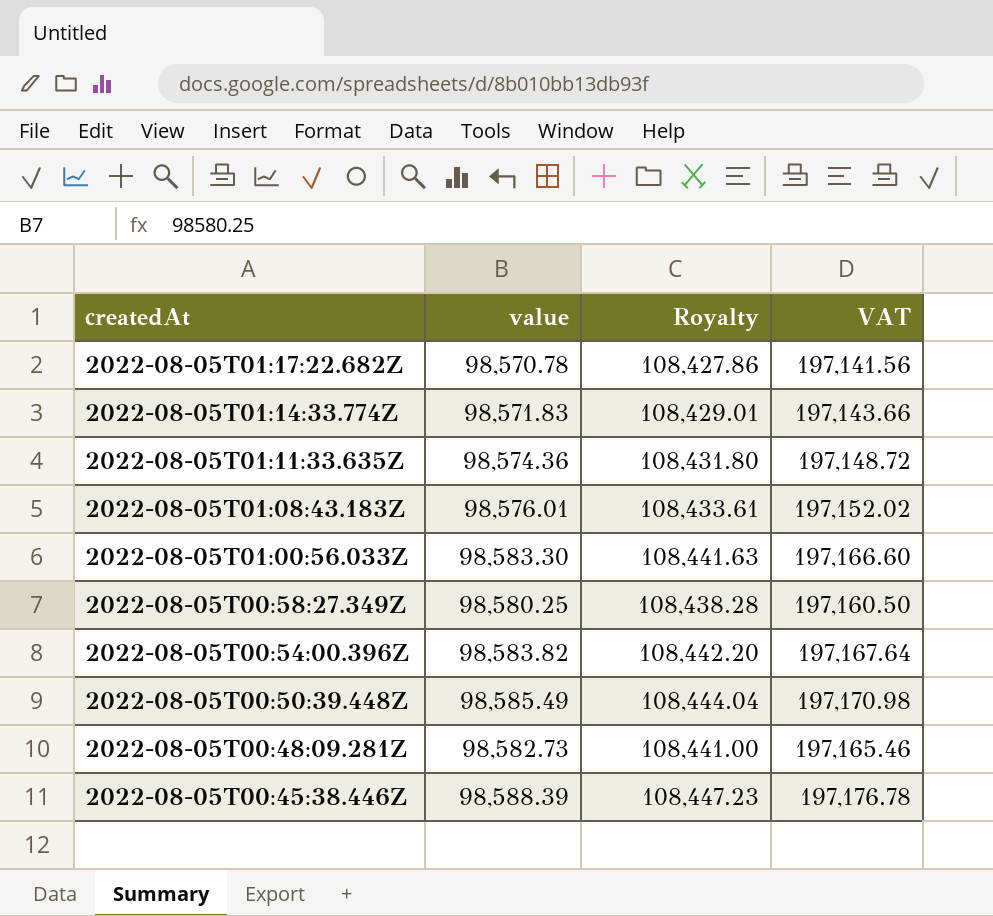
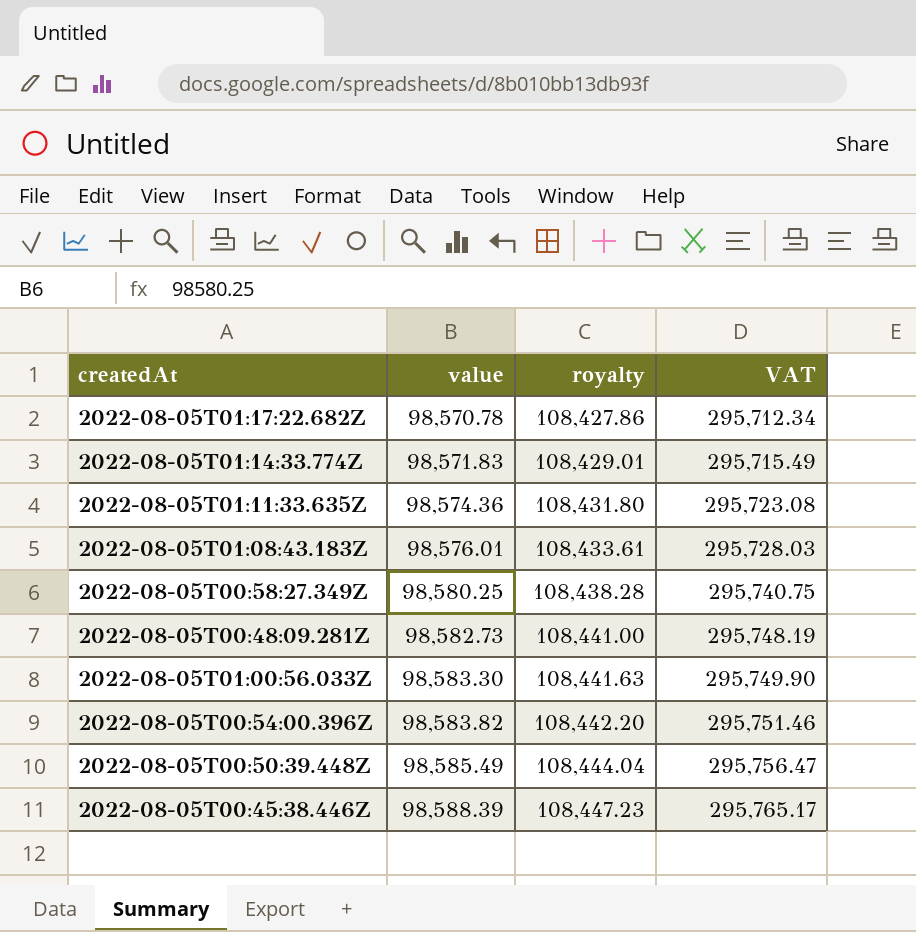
row order: createdAt descending -> value ascending
column name: Royalty -> royalty
column VAT | formula: [value] * 2 -> [value] * 3

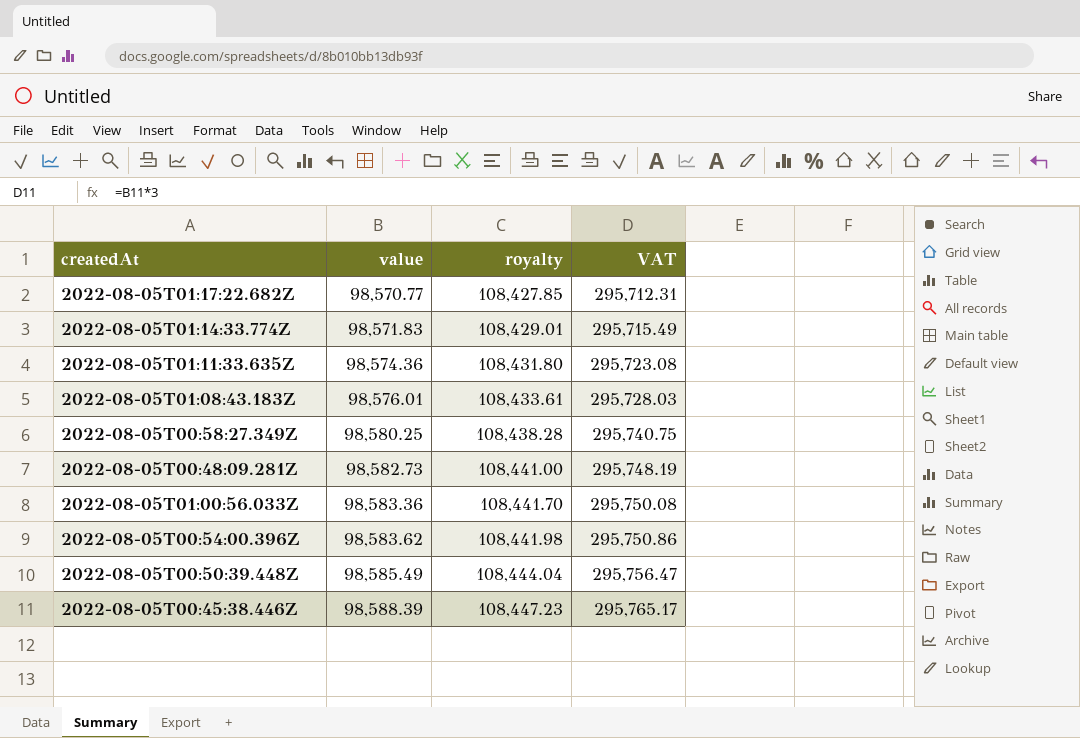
2022-08-05T01:17:22.682Z | value: 98,570.78 -> 98,570.77
2022-08-05T01:17:22.682Z | royalty: 108,427.86 -> 108,427.85
2022-08-05T01:17:22.682Z | VAT: 295,712.34 -> 295,712.31
2022-08-05T01:00:56.033Z | value: 98,583.30 -> 98,583.36
2022-08-05T01:00:56.033Z | royalty: 108,441.63 -> 108,441.70
2022-08-05T01:00:56.033Z | VAT: 295,749.90 -> 295,750.08
2022-08-05T00:54:00.396Z | value: 98,583.82 -> 98,583.62
2022-08-05T00:54:00.396Z | royalty: 108,442.20 -> 108,441.98
2022-08-05T00:54:00.396Z | VAT: 295,751.46 -> 295,750.86

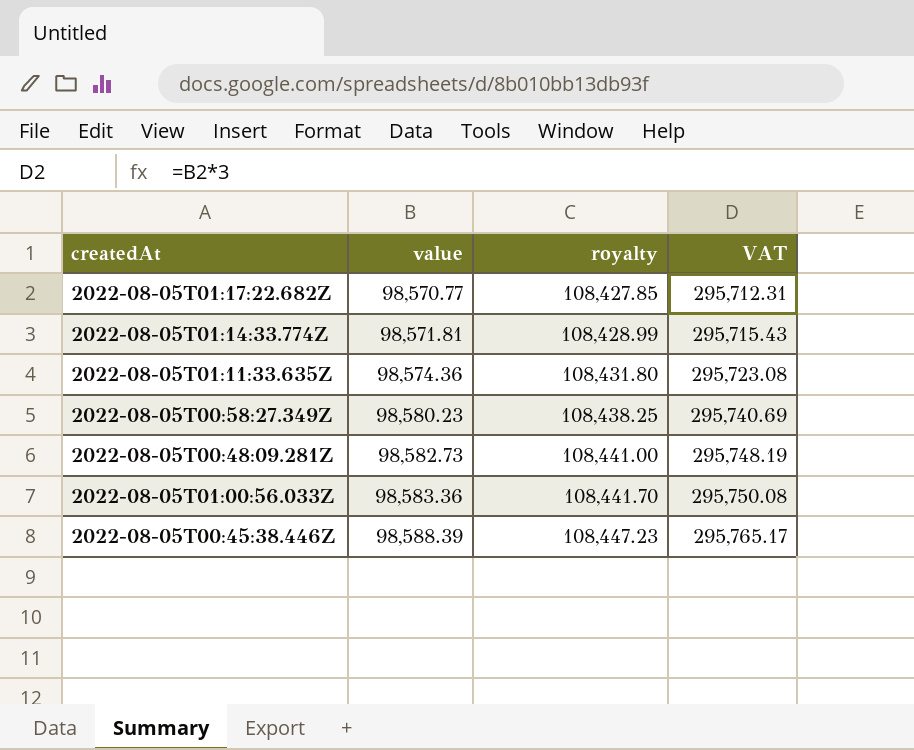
row 2022-08-05T01:08:43.183Z: 98,576.01 | 108,433.61 | 295,728.03 -> none
row 2022-08-05T00:54:00.396Z: 98,583.62 | 108,441.98 | 295,750.86 -> none
row 2022-08-05T00:50:39.448Z: 98,585.49 | 108,444.04 | 295,756.47 -> none
2022-08-05T01:14:33.774Z | value: 98,571.83 -> 98,571.81
2022-08-05T01:14:33.774Z | royalty: 108,429.01 -> 108,428.99
2022-08-05T01:14:33.774Z | VAT: 295,715.49 -> 295,715.43
2022-08-05T00:58:27.349Z | value: 98,580.25 -> 98,580.23
2022-08-05T00:58:27.349Z | royalty: 108,438.28 -> 108,438.25
2022-08-05T00:58:27.349Z | VAT: 295,740.75 -> 295,740.69

